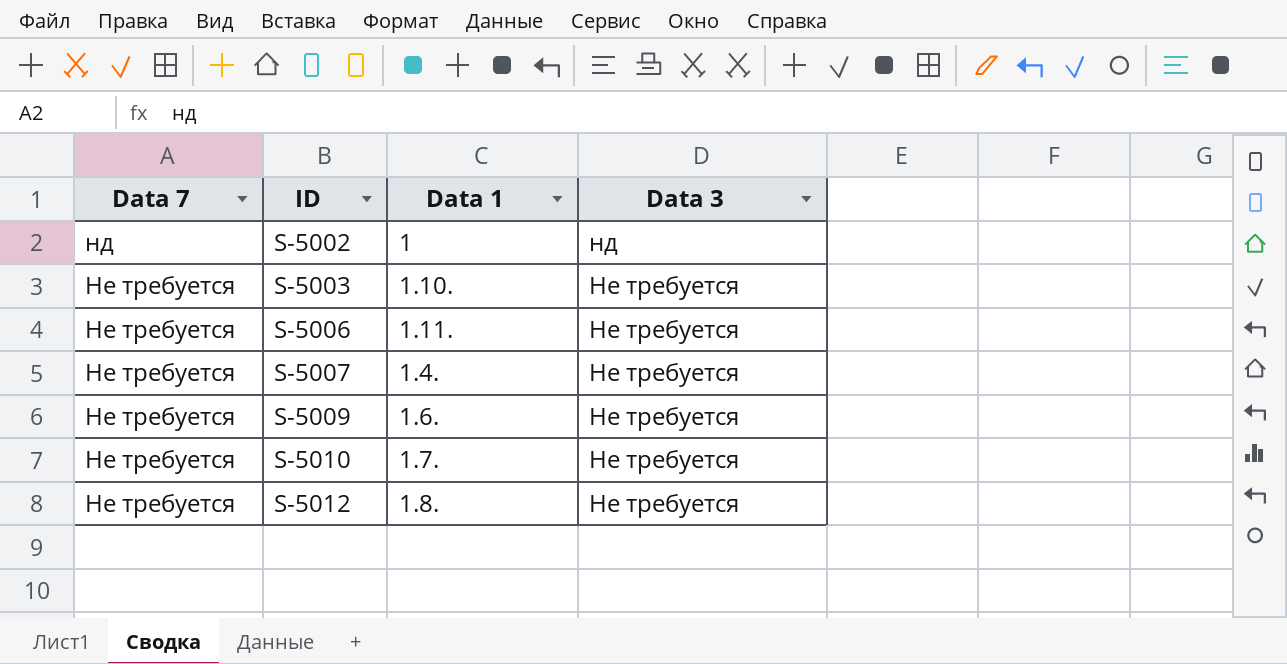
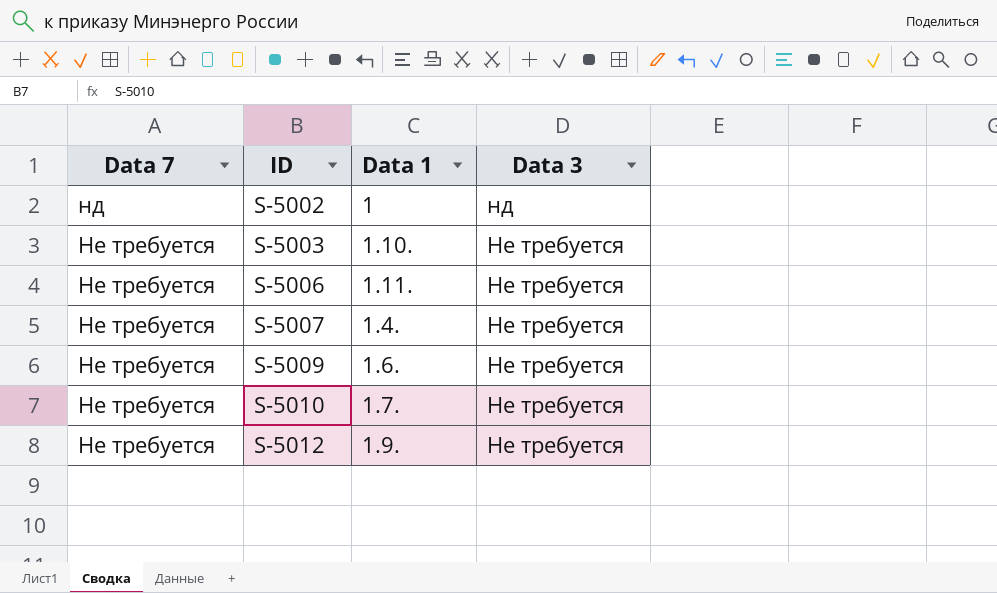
S-5012 | Data 1: 1.8. -> 1.9.

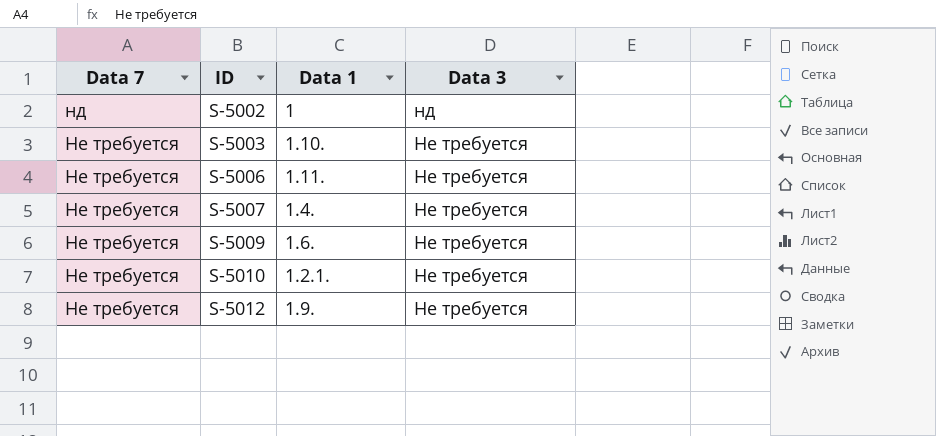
S-5010 | Data 1: 1.7. -> 1.2.1.

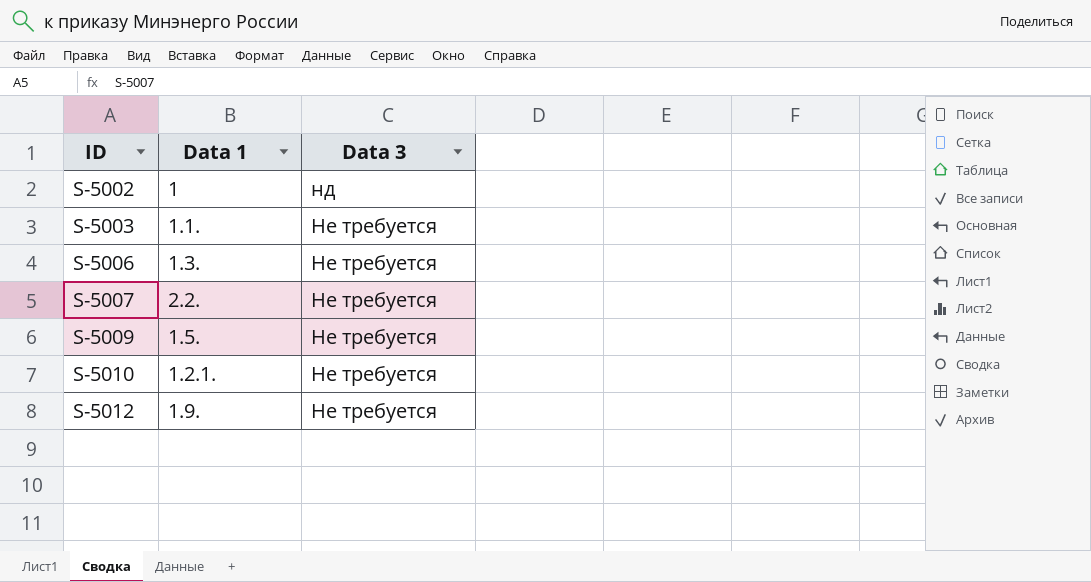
column Data 7 | position: 1 -> none
S-5003 | Data 1: 1.10. -> 1.1.
S-5006 | Data 1: 1.11. -> 1.3.
S-5007 | Data 1: 1.4. -> 2.2.
S-5009 | Data 1: 1.6. -> 1.5.

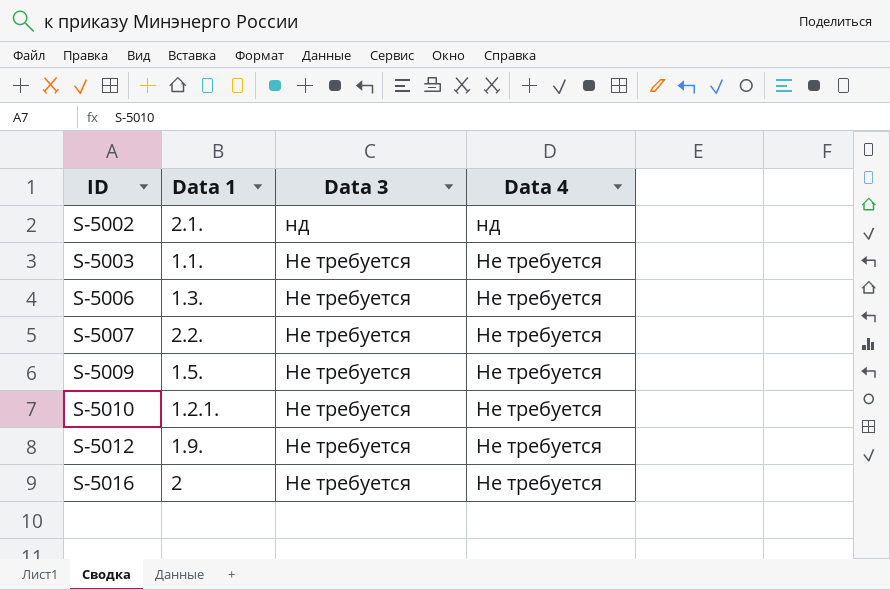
column Data 4 | position: none -> 4
S-5002 | Data 1: 1 -> 2.1.
row S-5016: none -> 2 | Не требуется | Не требуется

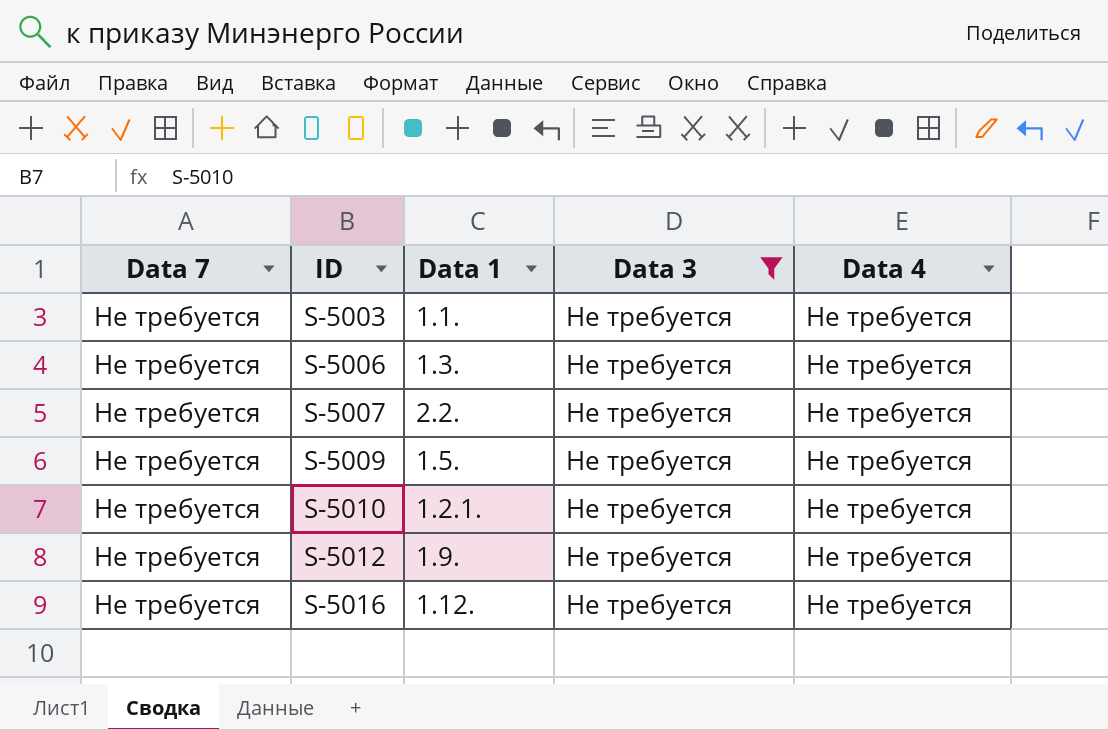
filter: none -> Data 3 = Не требуется
column Data 7 | position: none -> 1
S-5016 | Data 1: 2 -> 1.12.

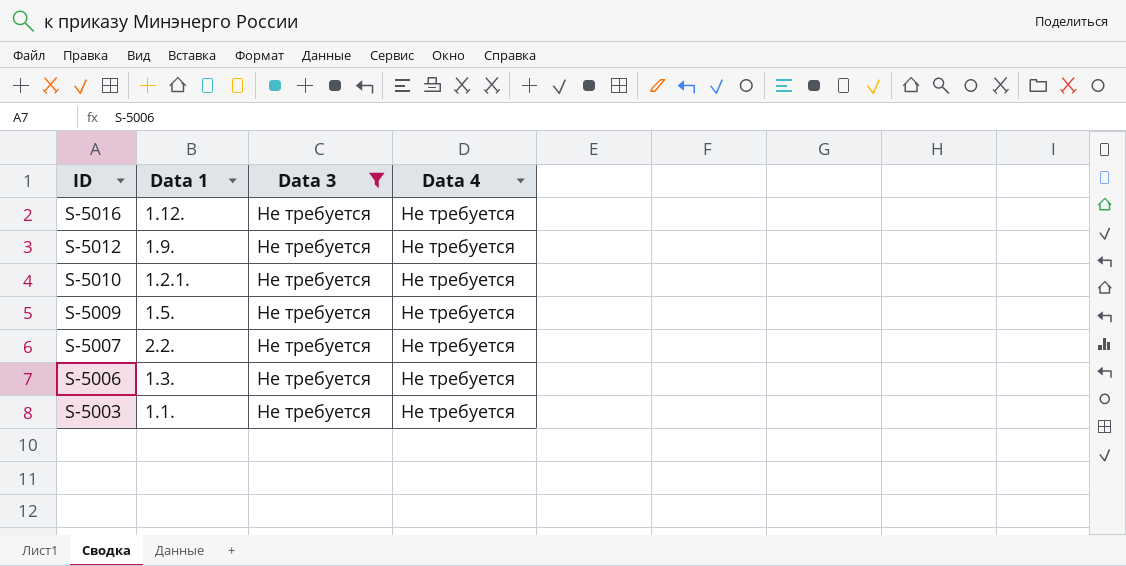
row order: ID ascending -> ID descending
column Data 7 | position: 1 -> none

